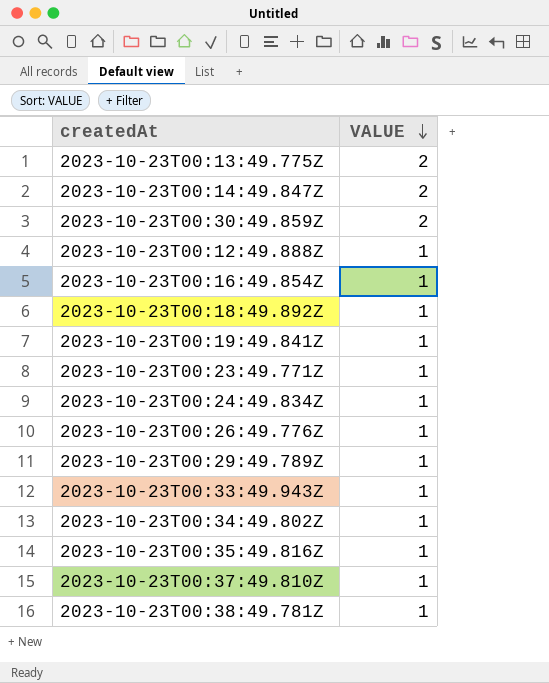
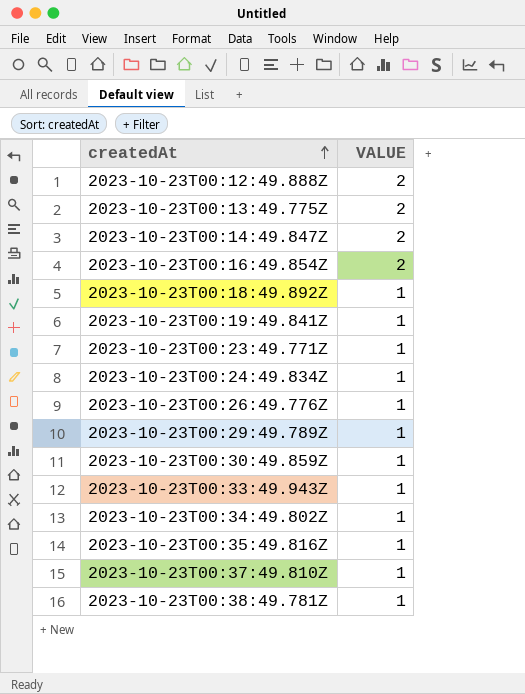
row order: VALUE descending -> createdAt ascending
2023-10-23T00:12:49.888Z | VALUE: 1 -> 2
2023-10-23T00:16:49.854Z | VALUE: 1 -> 2
2023-10-23T00:30:49.859Z | VALUE: 2 -> 1

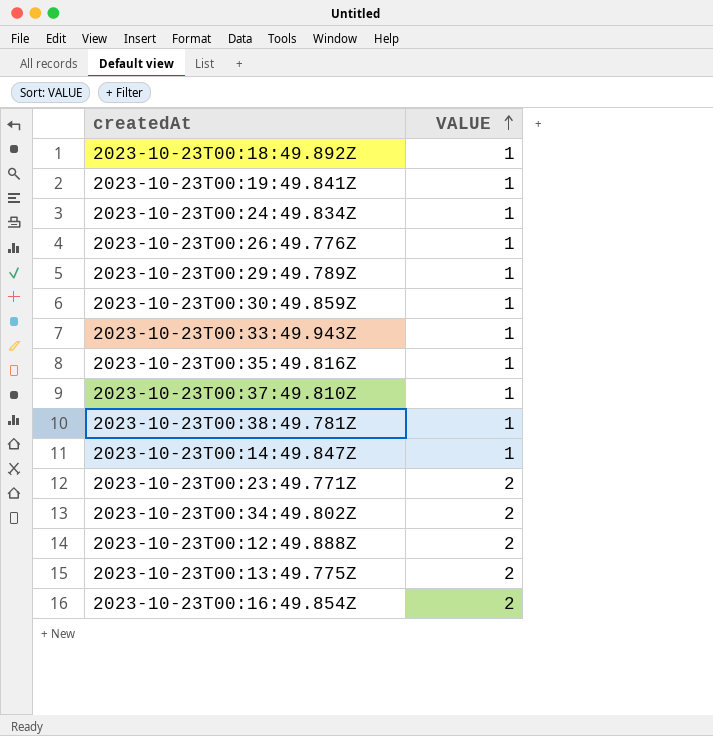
row order: createdAt ascending -> VALUE ascending
2023-10-23T00:14:49.847Z | VALUE: 2 -> 1
2023-10-23T00:23:49.771Z | VALUE: 1 -> 2
2023-10-23T00:34:49.802Z | VALUE: 1 -> 2

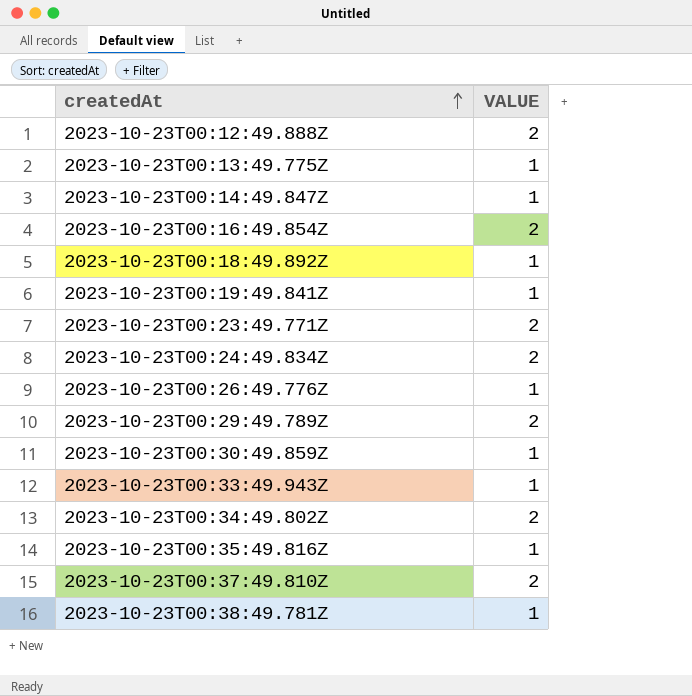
row order: VALUE ascending -> createdAt ascending
2023-10-23T00:13:49.775Z | VALUE: 2 -> 1
2023-10-23T00:24:49.834Z | VALUE: 1 -> 2
2023-10-23T00:29:49.789Z | VALUE: 1 -> 2
2023-10-23T00:37:49.810Z | VALUE: 1 -> 2

